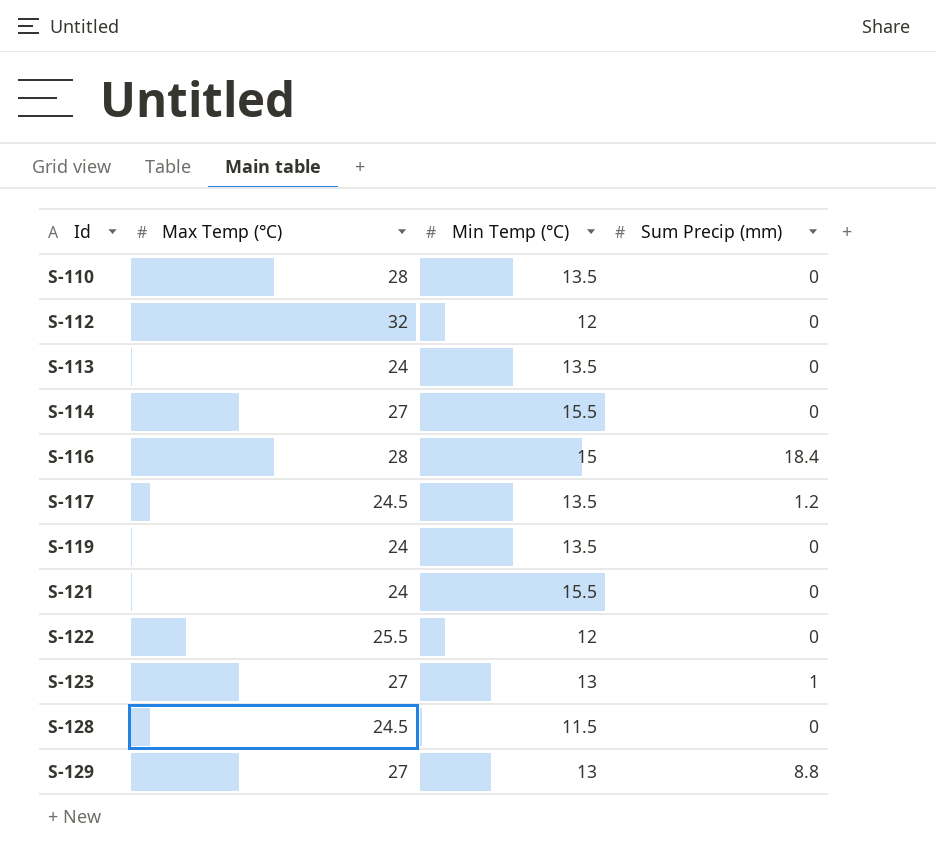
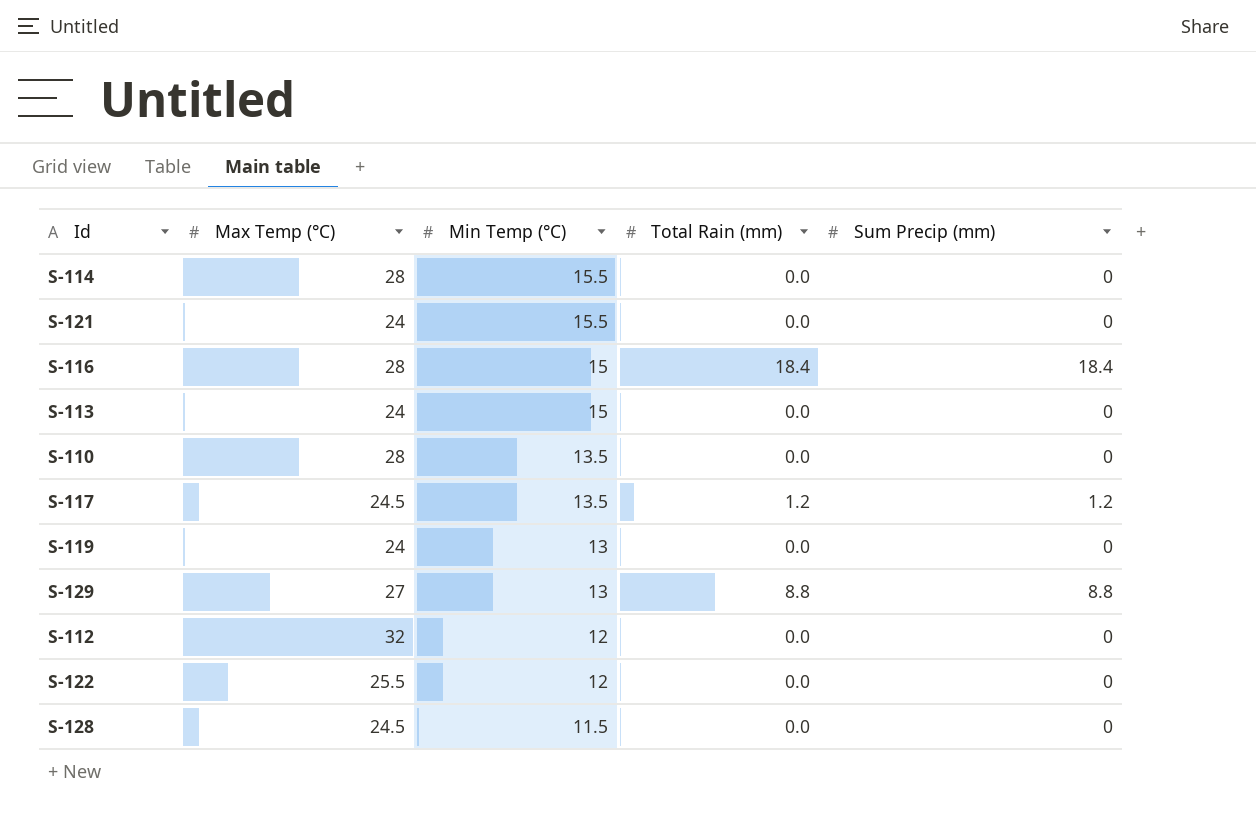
row order: Id ascending -> Min Temp (°C) descending
column Total Rain (mm) | position: none -> 4
row S-123: 27 | 13 | 1 -> none
S-114 | Max Temp (°C): 27 -> 28
S-113 | Min Temp (°C): 13.5 -> 15
S-119 | Min Temp (°C): 13.5 -> 13

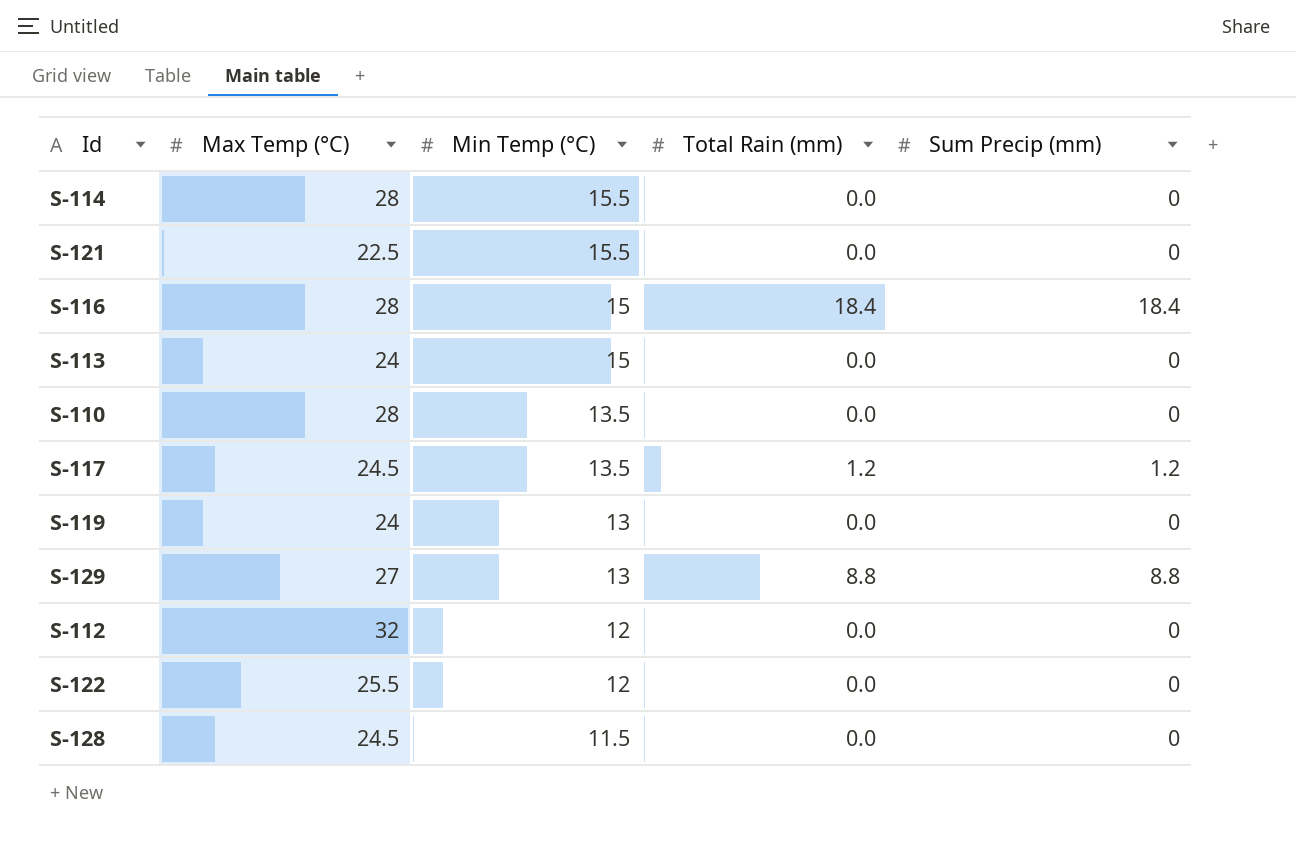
S-121 | Max Temp (°C): 24 -> 22.5

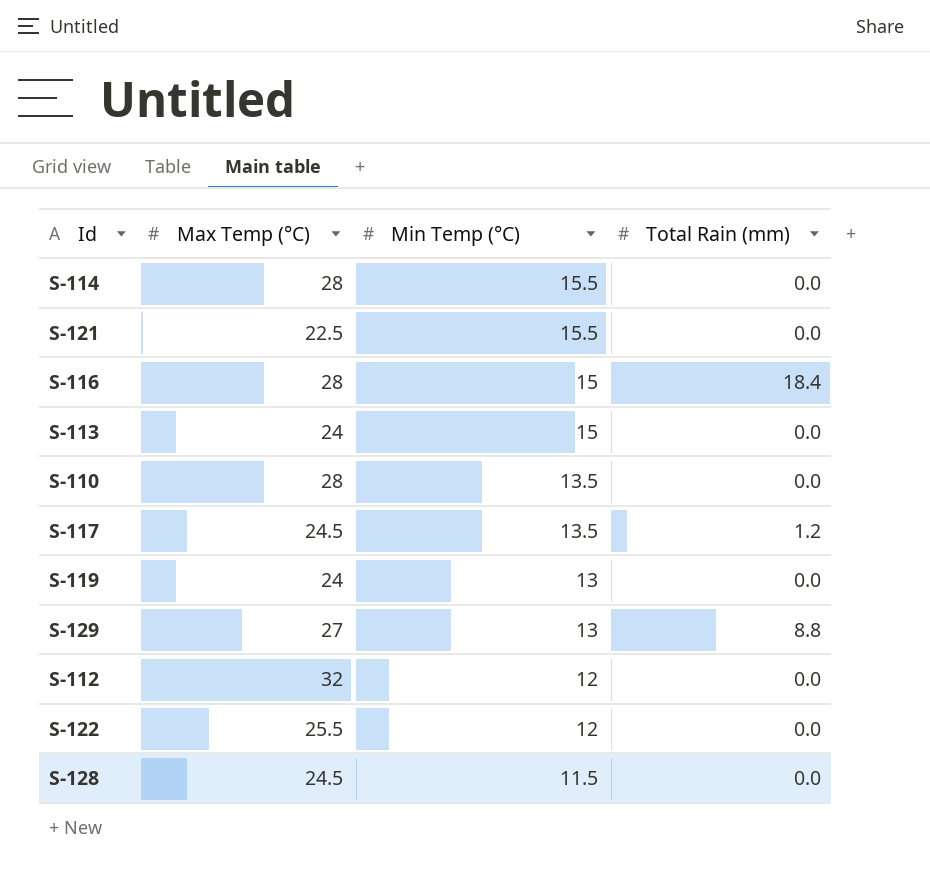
column Sum Precip (mm) | position: 5 -> none

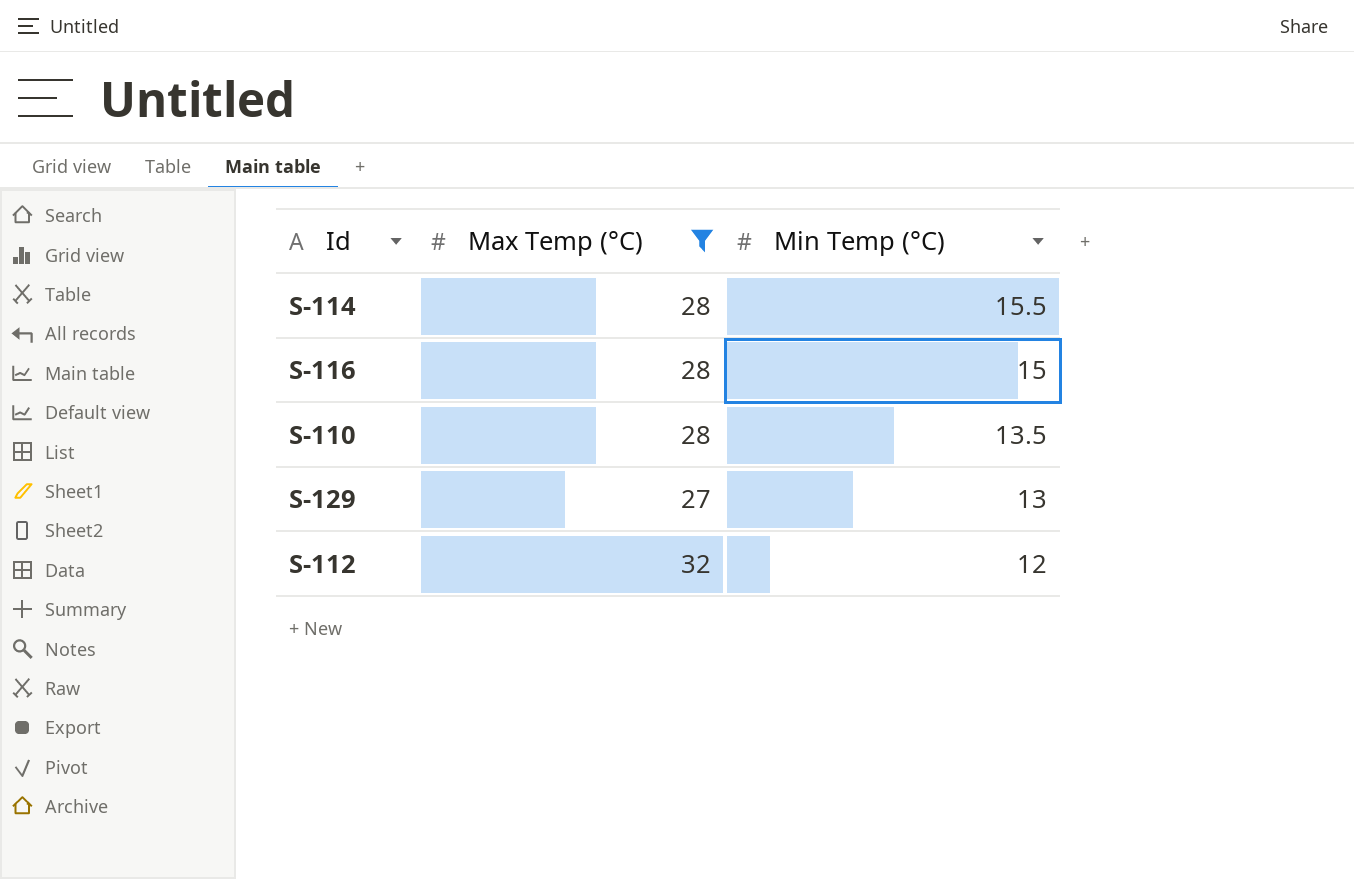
filter: none -> Max Temp (°C) >= 27
column Total Rain (mm) | position: 4 -> none

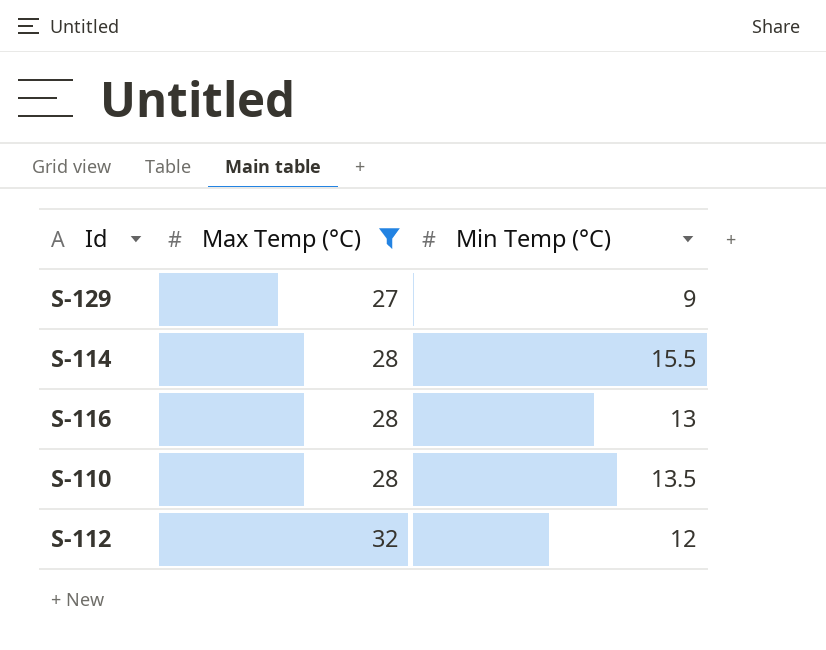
row order: Min Temp (°C) descending -> Max Temp (°C) ascending
S-129 | Min Temp (°C): 13 -> 9
S-116 | Min Temp (°C): 15 -> 13

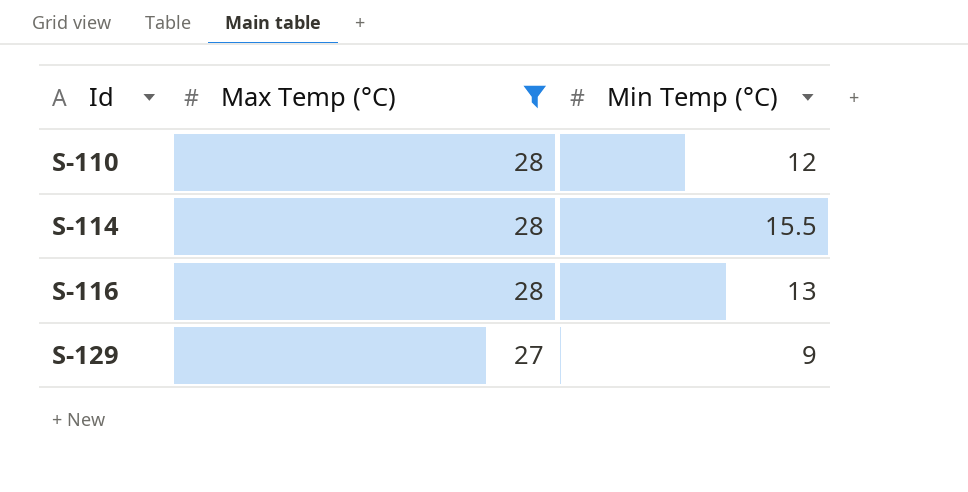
row order: Max Temp (°C) ascending -> Id ascending
row S-112: 32 | 12 -> none
S-110 | Min Temp (°C): 13.5 -> 12

